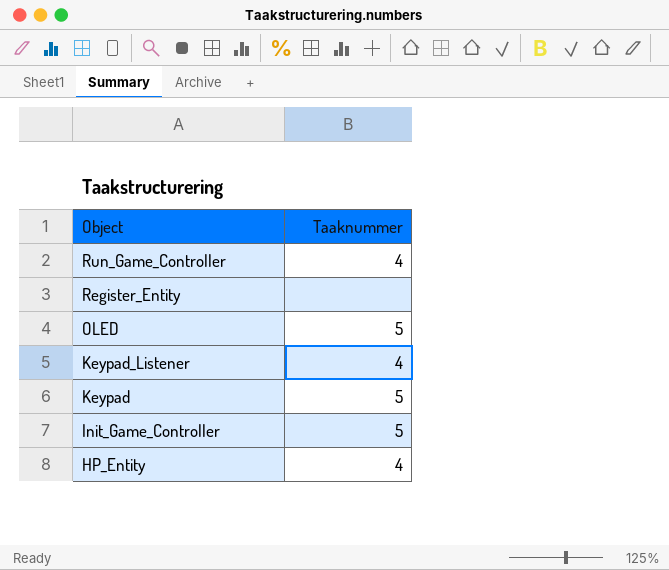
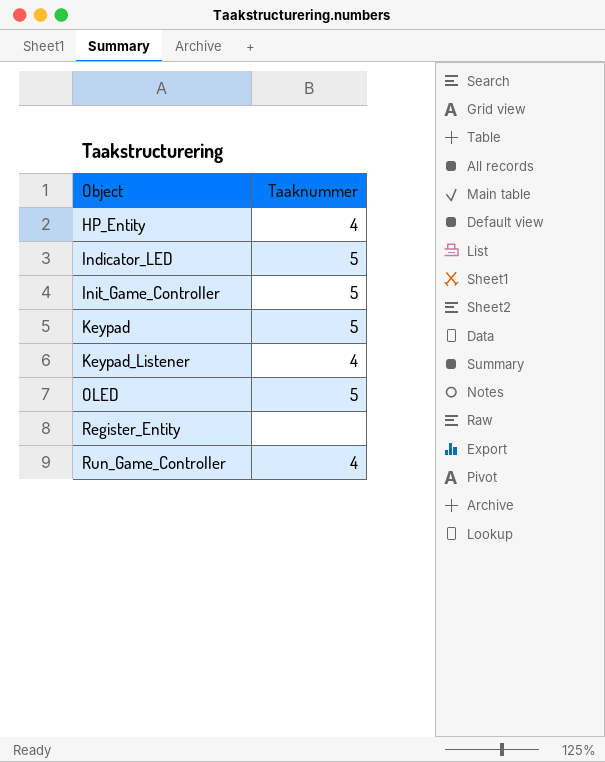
row order: Object descending -> Object ascending
row Indicator_LED: none -> 5

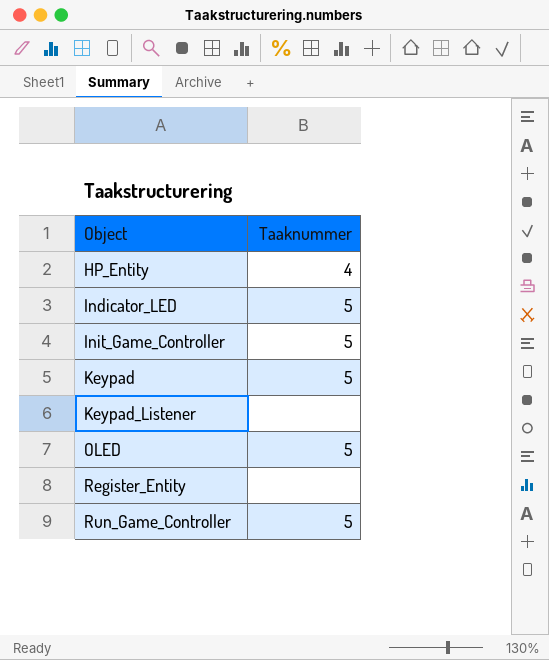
Keypad_Listener | Taaknummer: 4 -> none
Run_Game_Controller | Taaknummer: 4 -> 5

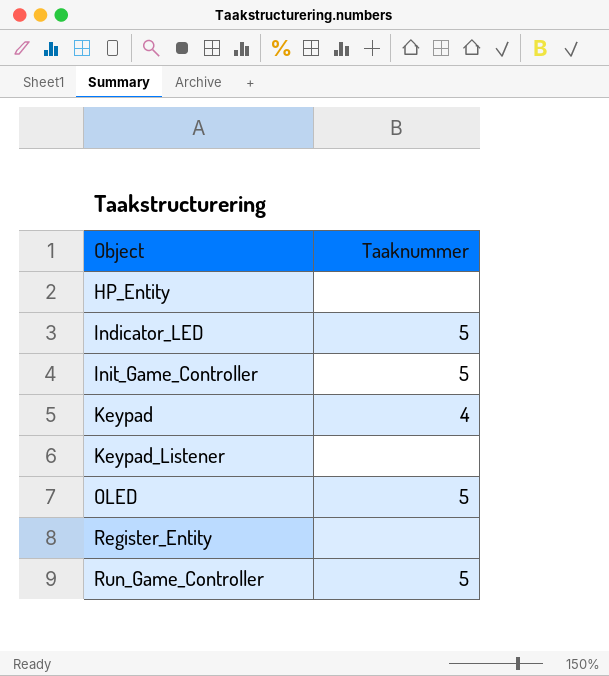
HP_Entity | Taaknummer: 4 -> none
Keypad | Taaknummer: 5 -> 4

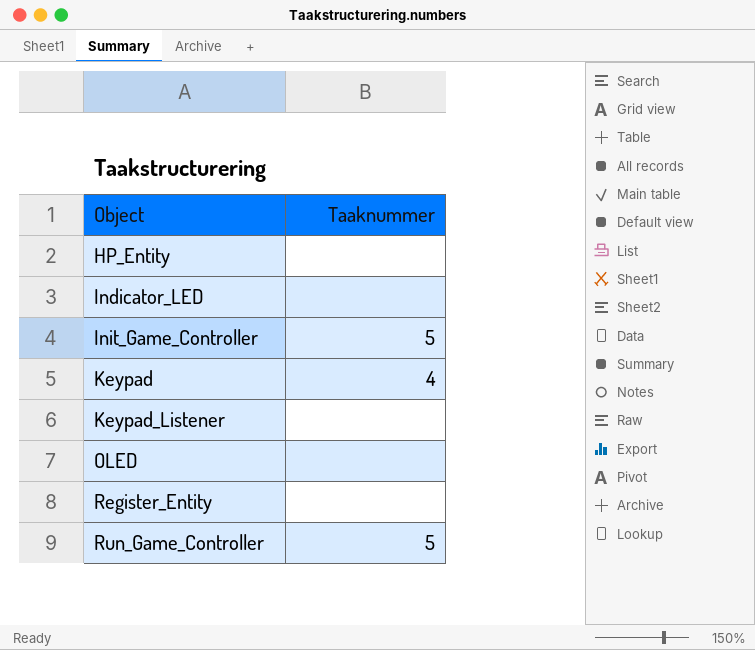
Indicator_LED | Taaknummer: 5 -> none
OLED | Taaknummer: 5 -> none

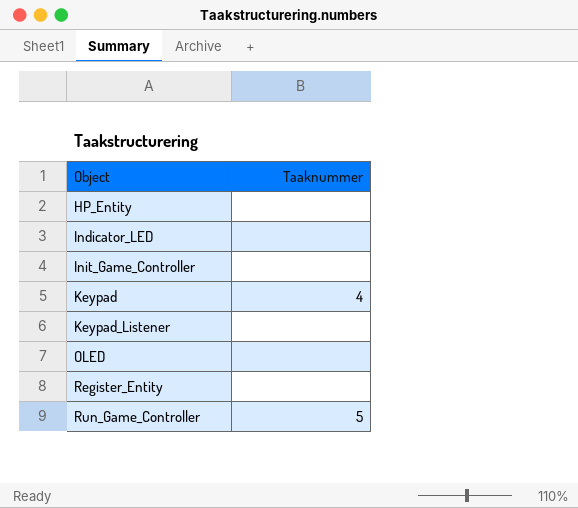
Init_Game_Controller | Taaknummer: 5 -> none

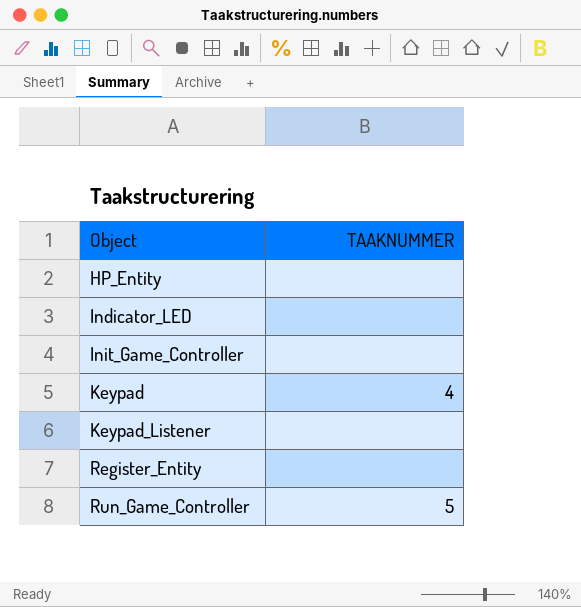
column name: Taaknummer -> TAAKNUMMER
row OLED: none -> none

